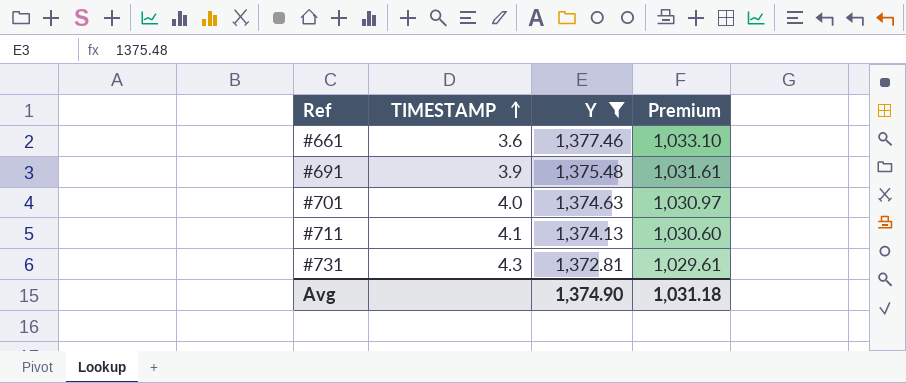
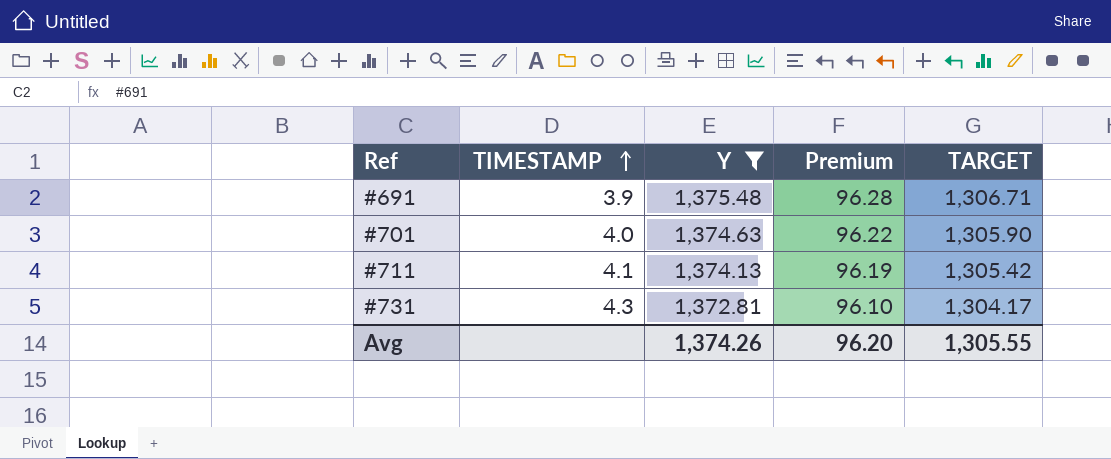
column Premium | formula: [Y] * 0.75 -> [Y] * 0.07
column TARGET | formula: none -> [Y] * 0.95
row #661: 3.6 | 1,377.46 | 1,033.10 -> none
Avg | Y: 1,374.90 -> 1,374.26
Avg | Premium: 1,031.18 -> 96.20

